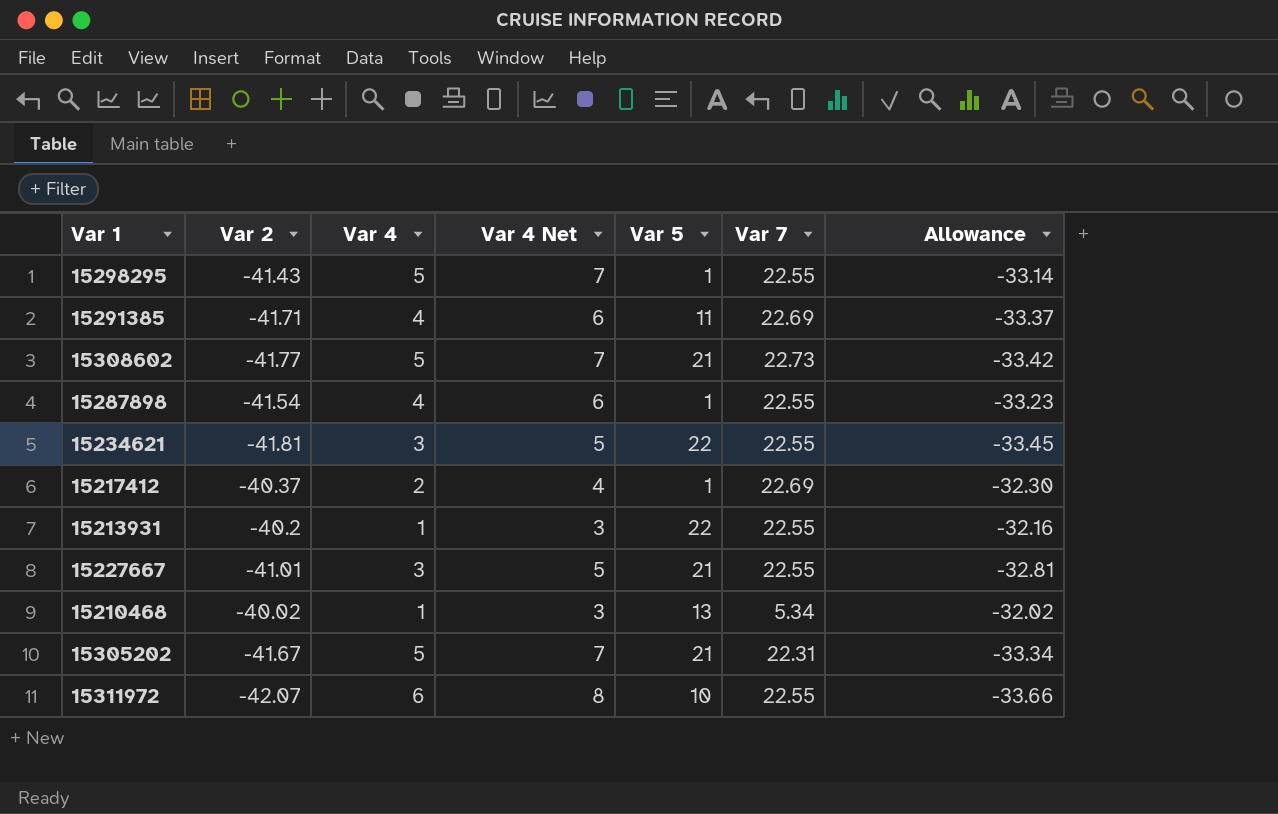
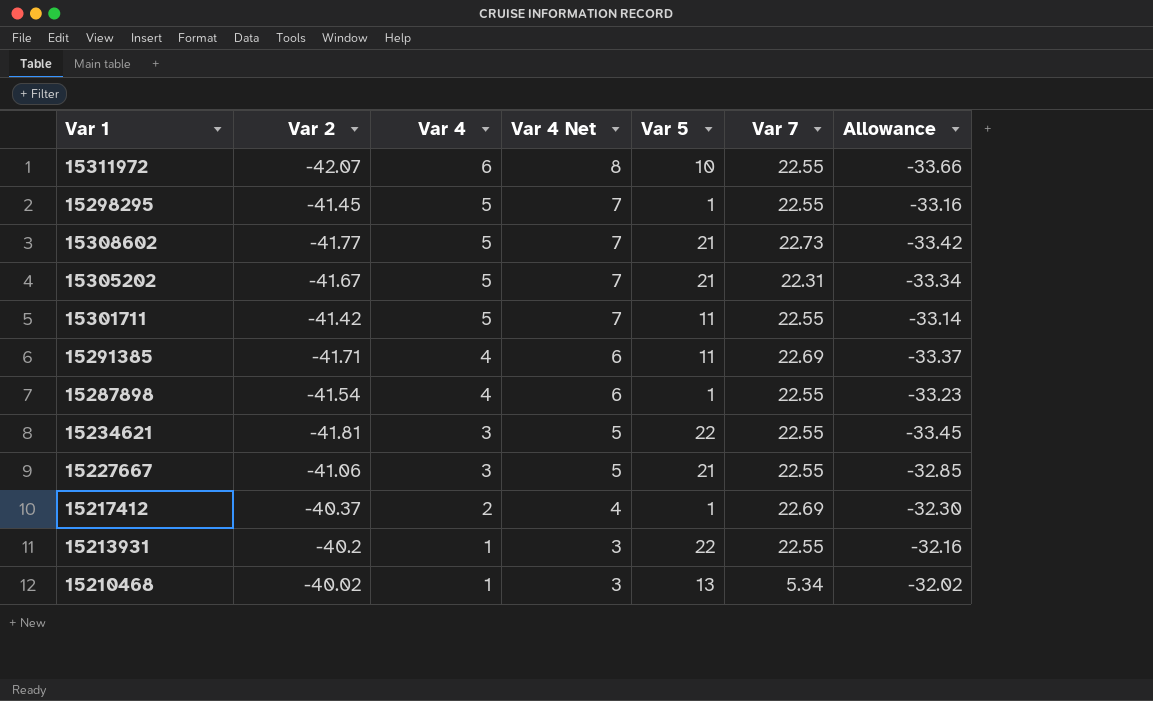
row order: none -> Var 4 descending
15298295 | Var 2: -41.43 -> -41.45
15298295 | Allowance: -33.14 -> -33.16
row 15301711: none -> -41.42 | 5 | 7 | 11 | 22.55 | -33.14
15227667 | Var 2: -41.01 -> -41.06
15227667 | Allowance: -32.81 -> -32.85

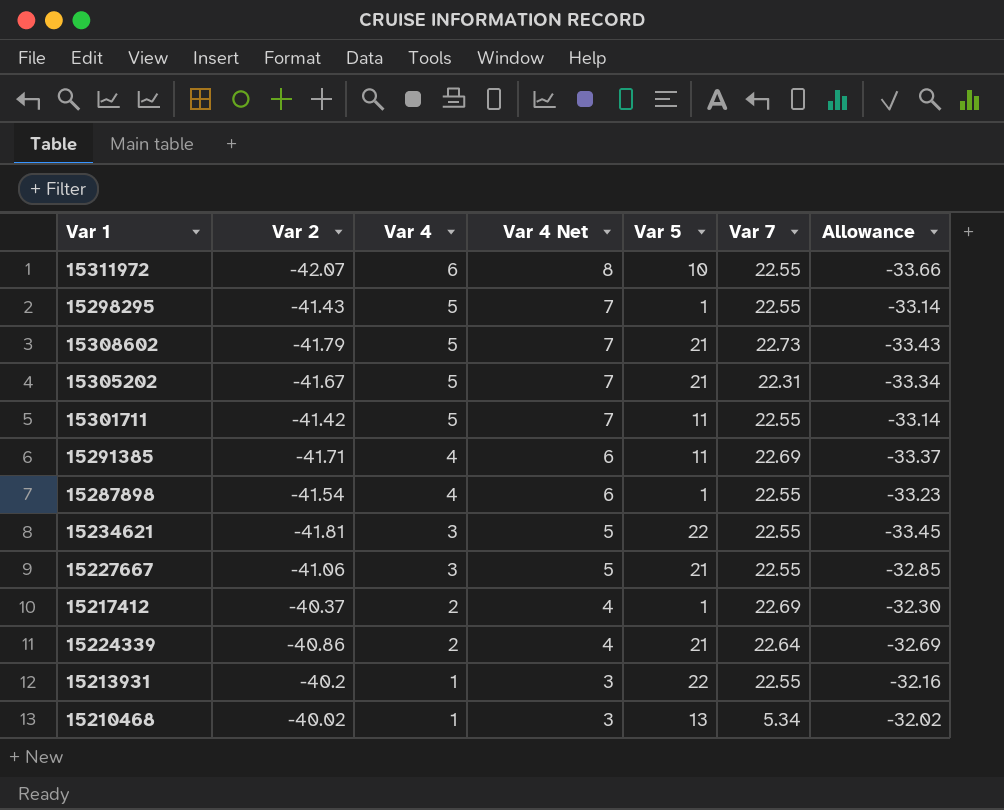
15298295 | Var 2: -41.45 -> -41.43
15298295 | Allowance: -33.16 -> -33.14
15308602 | Var 2: -41.77 -> -41.79
15308602 | Allowance: -33.42 -> -33.43
row 15224339: none -> -40.86 | 2 | 4 | 21 | 22.64 | -32.69

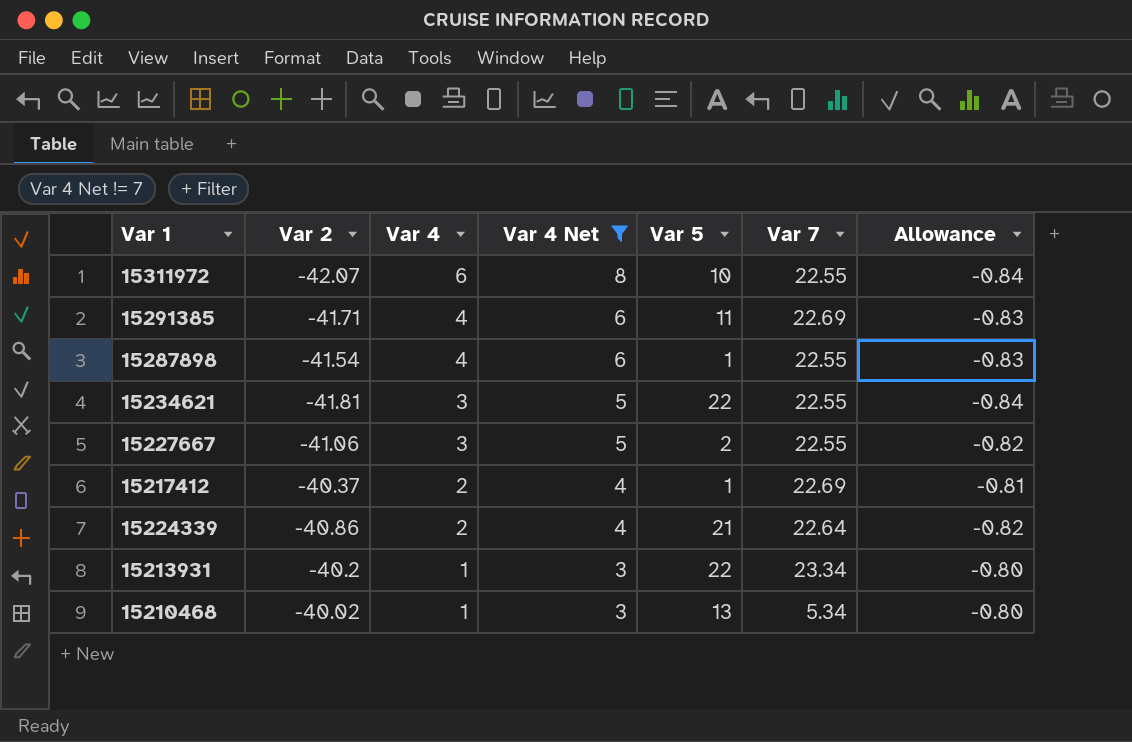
filter: none -> Var 4 Net != 7
column Allowance | formula: [Var 2] * 0.8 -> [Var 2] * 0.02
15227667 | Var 5: 21 -> 2
15213931 | Var 7: 22.55 -> 23.34

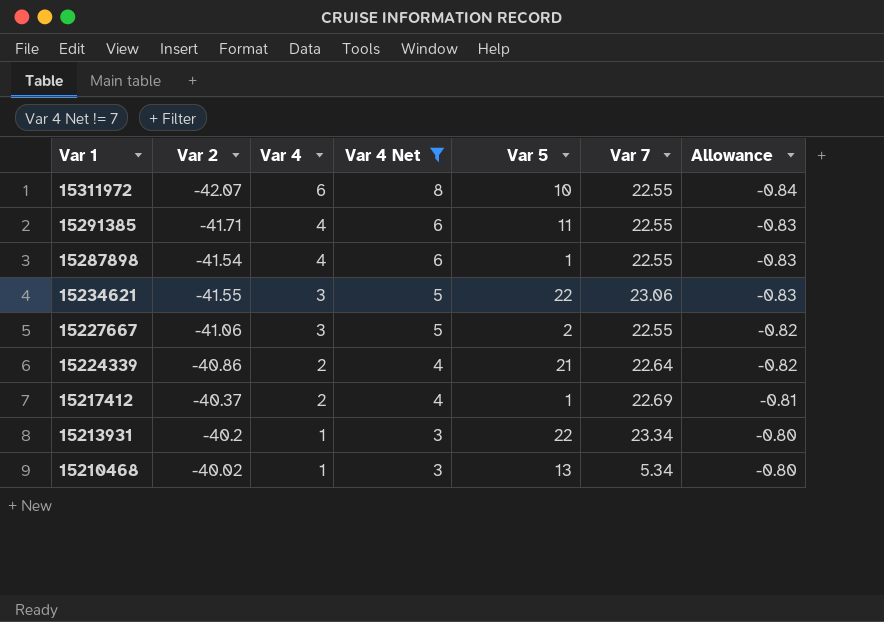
row order: Var 4 descending -> Var 1 descending
15291385 | Var 7: 22.69 -> 22.55
15234621 | Var 2: -41.81 -> -41.55
15234621 | Var 7: 22.55 -> 23.06
15234621 | Allowance: -0.84 -> -0.83

